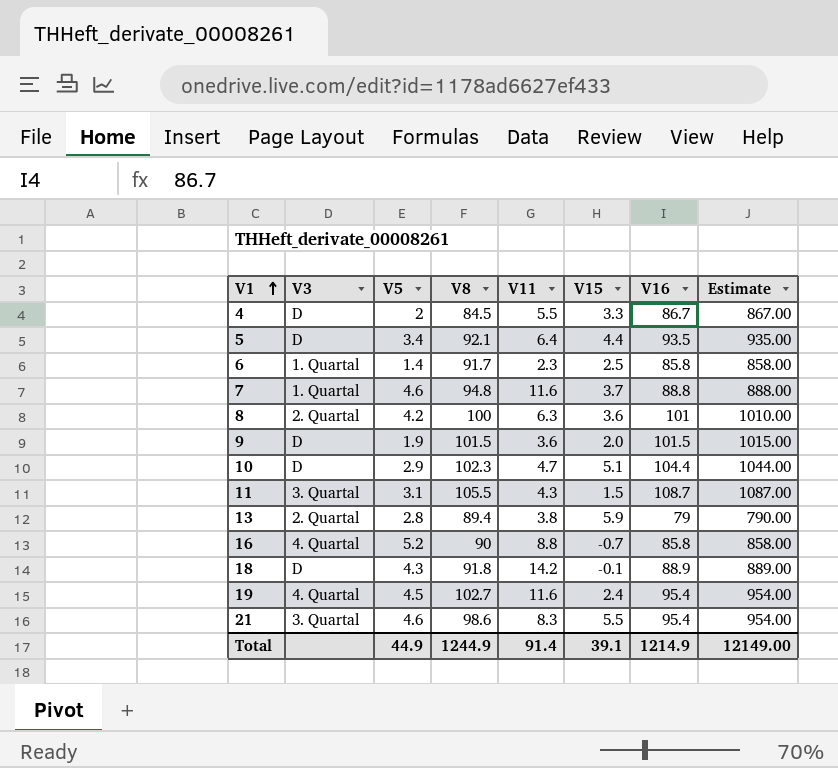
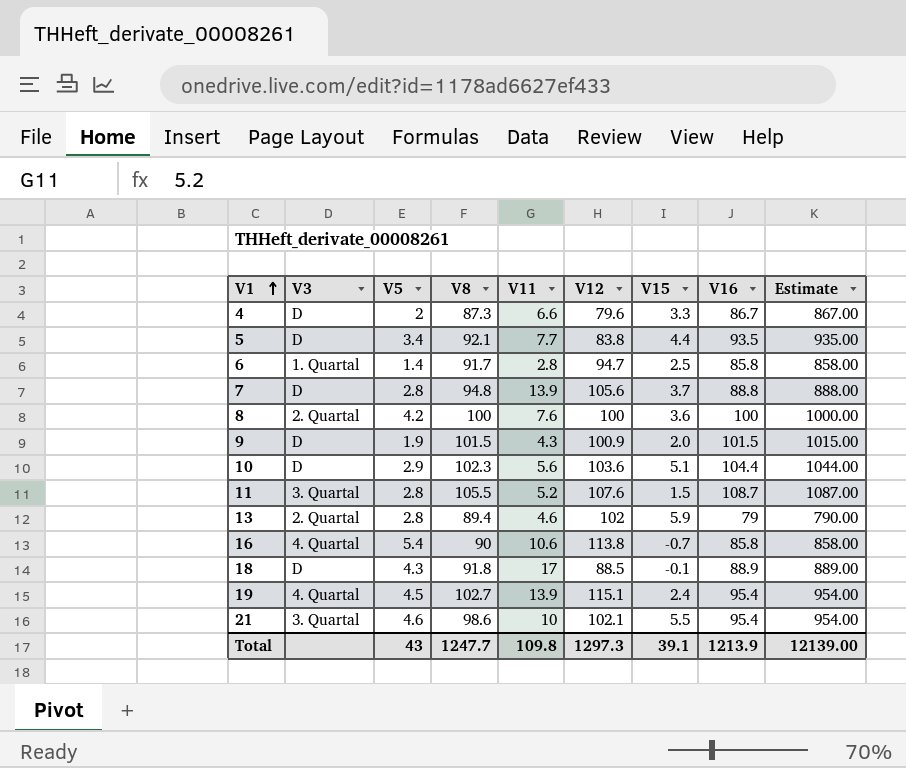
column V12 | position: none -> 6
4 | V8: 84.5 -> 87.3
4 | V11: 5.5 -> 6.6
5 | V11: 6.4 -> 7.7
6 | V11: 2.3 -> 2.8
7 | V3: 1. Quartal -> D
7 | V5: 4.6 -> 2.8
7 | V11: 11.6 -> 13.9
8 | V11: 6.3 -> 7.6
8 | V16: 101 -> 100
8 | Estimate: 1010.00 -> 1000.00
9 | V11: 3.6 -> 4.3
10 | V11: 4.7 -> 5.6
11 | V5: 3.1 -> 2.8
11 | V11: 4.3 -> 5.2
13 | V11: 3.8 -> 4.6
16 | V5: 5.2 -> 5.4
16 | V11: 8.8 -> 10.6
18 | V11: 14.2 -> 17
19 | V11: 11.6 -> 13.9
21 | V11: 8.3 -> 10
Total | V5: 44.9 -> 43
Total | V8: 1244.9 -> 1247.7
Total | V11: 91.4 -> 109.8
Total | V16: 1214.9 -> 1213.9
Total | Estimate: 12149.00 -> 12139.00

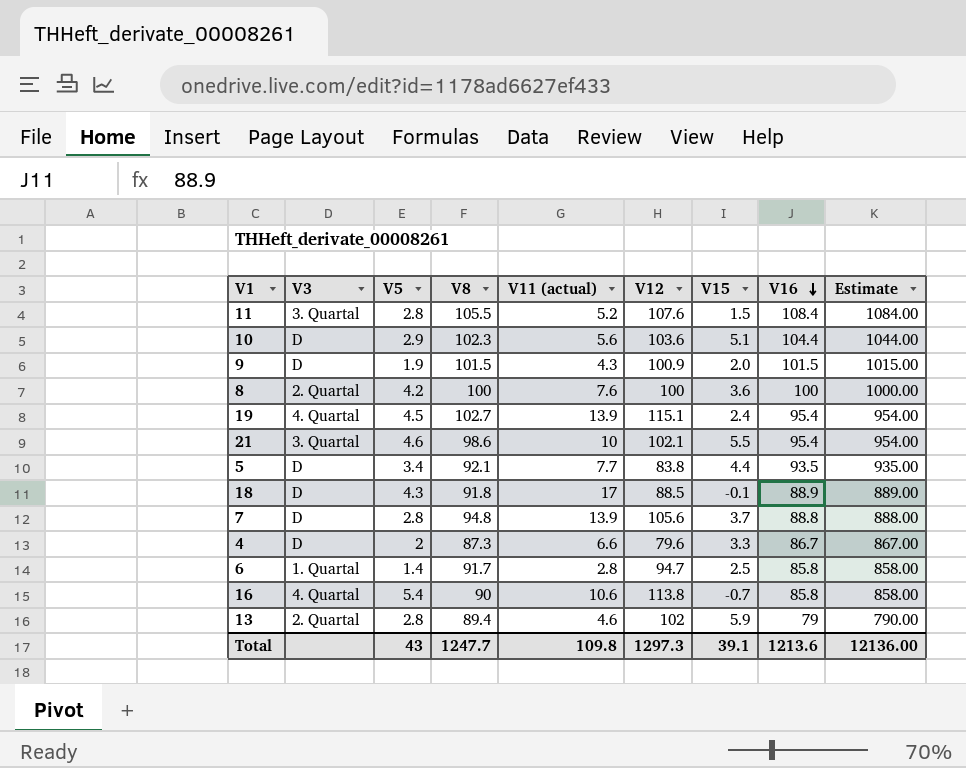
row order: V1 ascending -> V16 descending
column name: V11 -> V11 (actual)
11 | V16: 108.7 -> 108.4
11 | Estimate: 1087.00 -> 1084.00
Total | V16: 1213.9 -> 1213.6
Total | Estimate: 12139.00 -> 12136.00

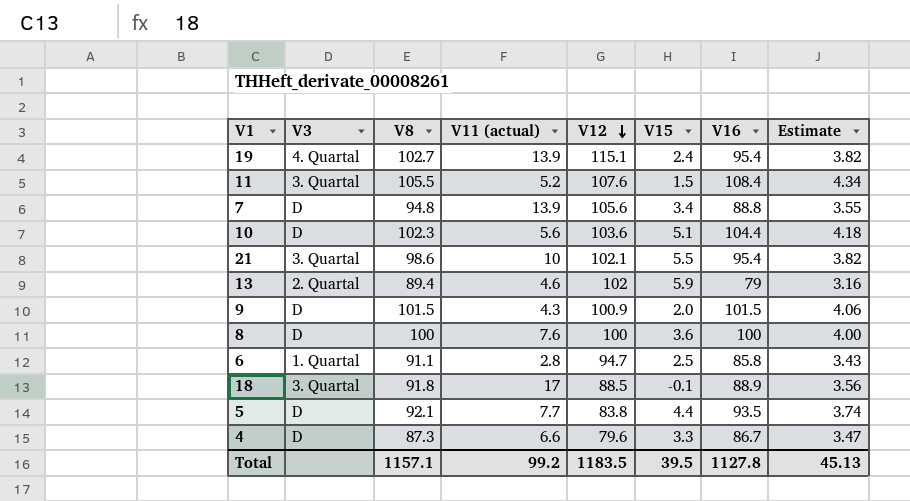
row order: V16 descending -> V12 descending
column V5 | position: 3 -> none
column Estimate | formula: [V16] * 10 -> [V16] * 0.04
row 16: 4. Quartal | 5.4 | 90 | 10.6 | 113.8 | -0.7 | 85.8 | 858.00 -> none
7 | V15: 3.7 -> 3.4
8 | V3: 2. Quartal -> D
6 | V8: 91.7 -> 91.1
18 | V3: D -> 3. Quartal
Total | V8: 1247.7 -> 1157.1
Total | V11 (actual): 109.8 -> 99.2
Total | V12: 1297.3 -> 1183.5
Total | V15: 39.1 -> 39.5
Total | V16: 1213.6 -> 1127.8
Total | Estimate: 12136.00 -> 45.13

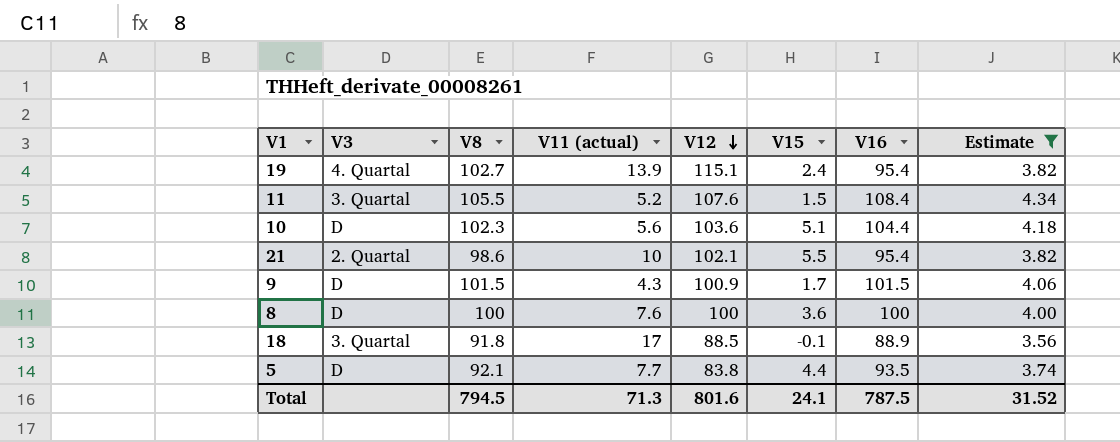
filter: none -> Estimate >= 3.56
21 | V3: 3. Quartal -> 2. Quartal
9 | V15: 2.0 -> 1.7
Total | V8: 1157.1 -> 794.5
Total | V11 (actual): 99.2 -> 71.3
Total | V12: 1183.5 -> 801.6
Total | V15: 39.5 -> 24.1
Total | V16: 1127.8 -> 787.5
Total | Estimate: 45.13 -> 31.52

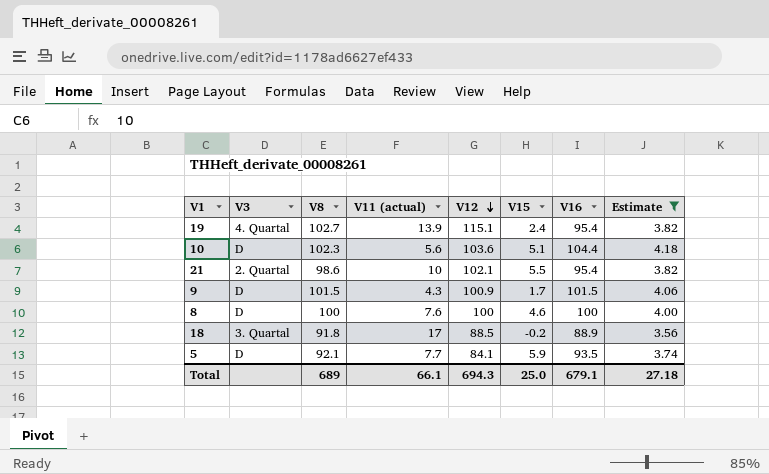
row 11: 3. Quartal | 105.5 | 5.2 | 107.6 | 1.5 | 108.4 | 4.34 -> none
8 | V15: 3.6 -> 4.6
18 | V15: -0.1 -> -0.2
5 | V12: 83.8 -> 84.1
5 | V15: 4.4 -> 5.9
Total | V8: 794.5 -> 689
Total | V11 (actual): 71.3 -> 66.1
Total | V12: 801.6 -> 694.3
Total | V15: 24.1 -> 25.0
Total | V16: 787.5 -> 679.1
Total | Estimate: 31.52 -> 27.18

